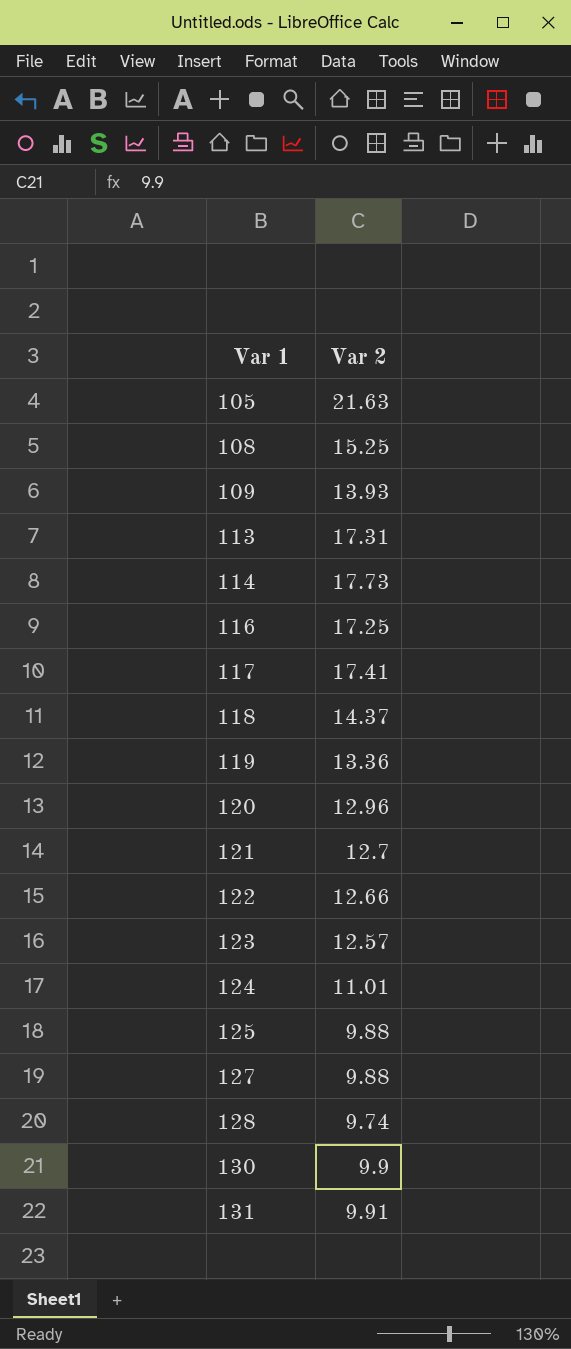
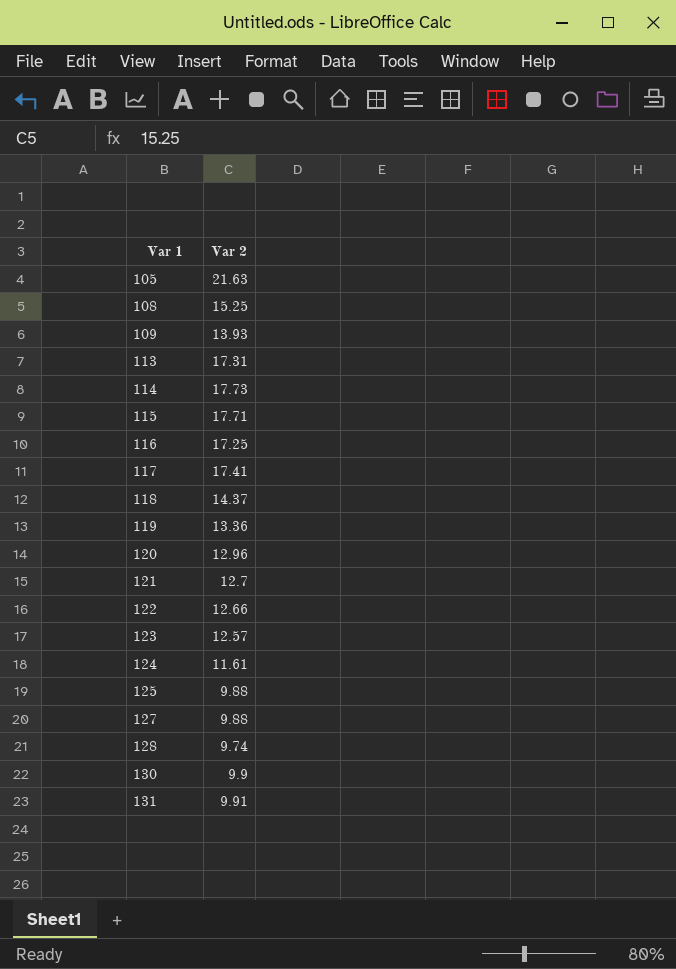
row 115: none -> 17.71
124 | Var 2: 11.01 -> 11.61

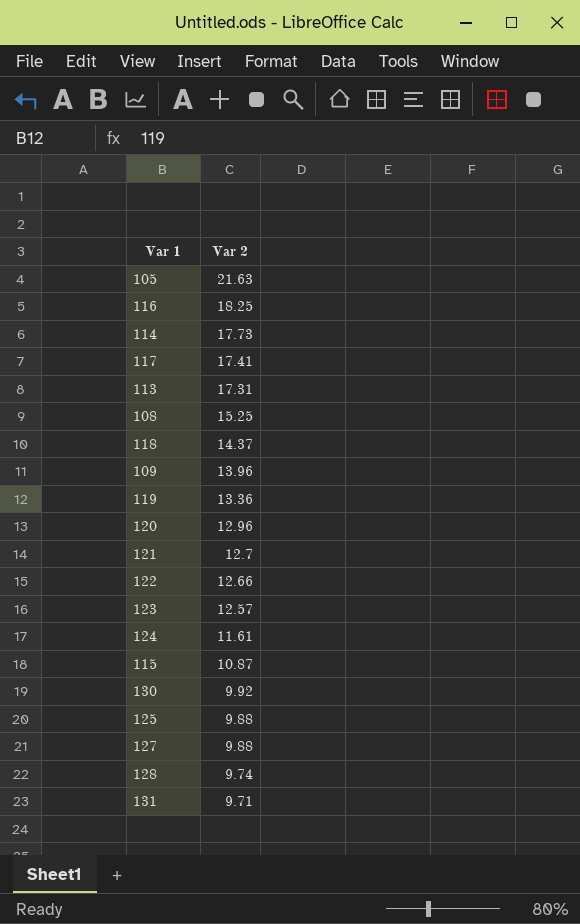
row order: Var 1 ascending -> Var 2 descending
116 | Var 2: 17.25 -> 18.25
109 | Var 2: 13.93 -> 13.96
115 | Var 2: 17.71 -> 10.87
130 | Var 2: 9.9 -> 9.92
131 | Var 2: 9.91 -> 9.71

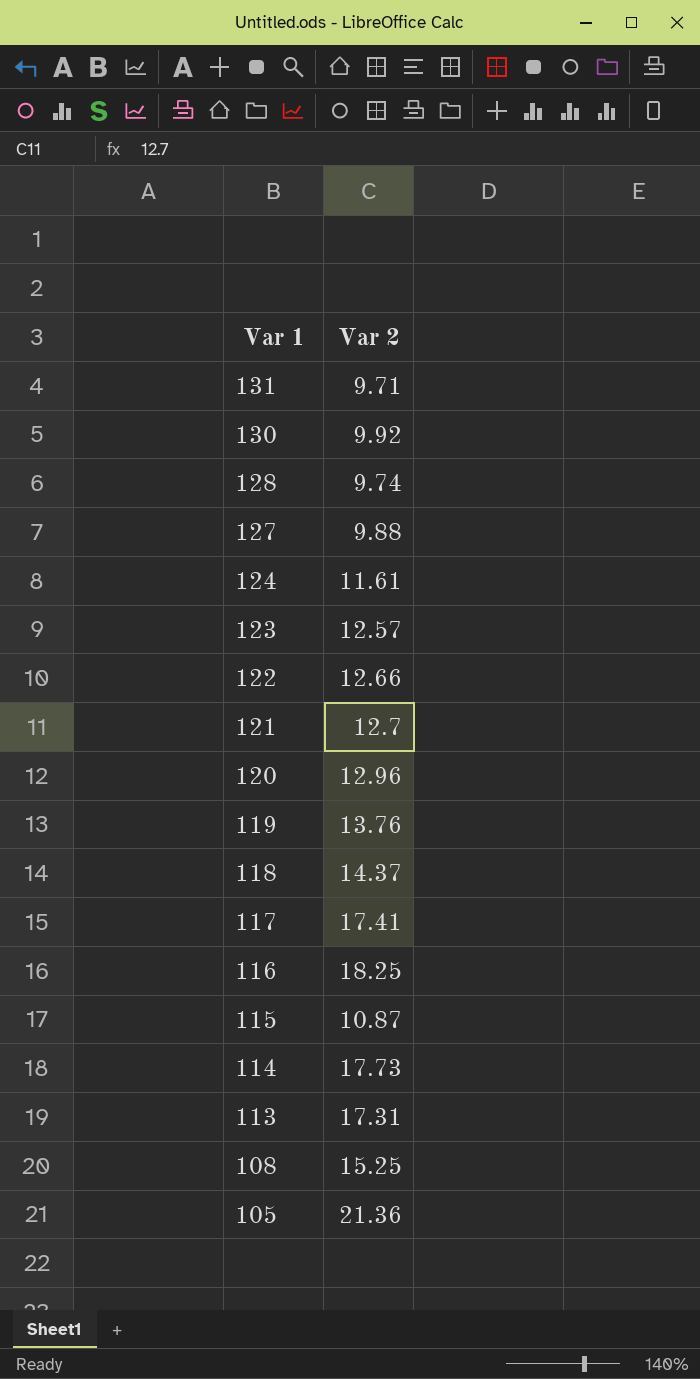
row order: Var 2 descending -> Var 1 descending
row 109: 13.96 -> none
row 125: 9.88 -> none
119 | Var 2: 13.36 -> 13.76
105 | Var 2: 21.63 -> 21.36

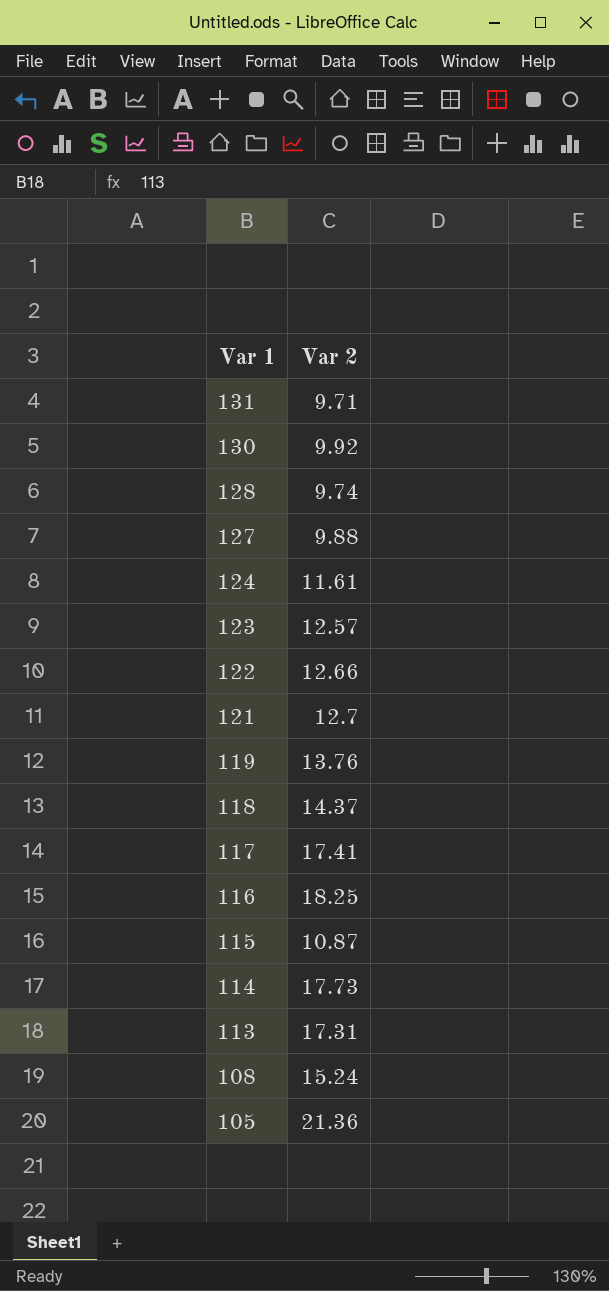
row 120: 12.96 -> none
108 | Var 2: 15.25 -> 15.24

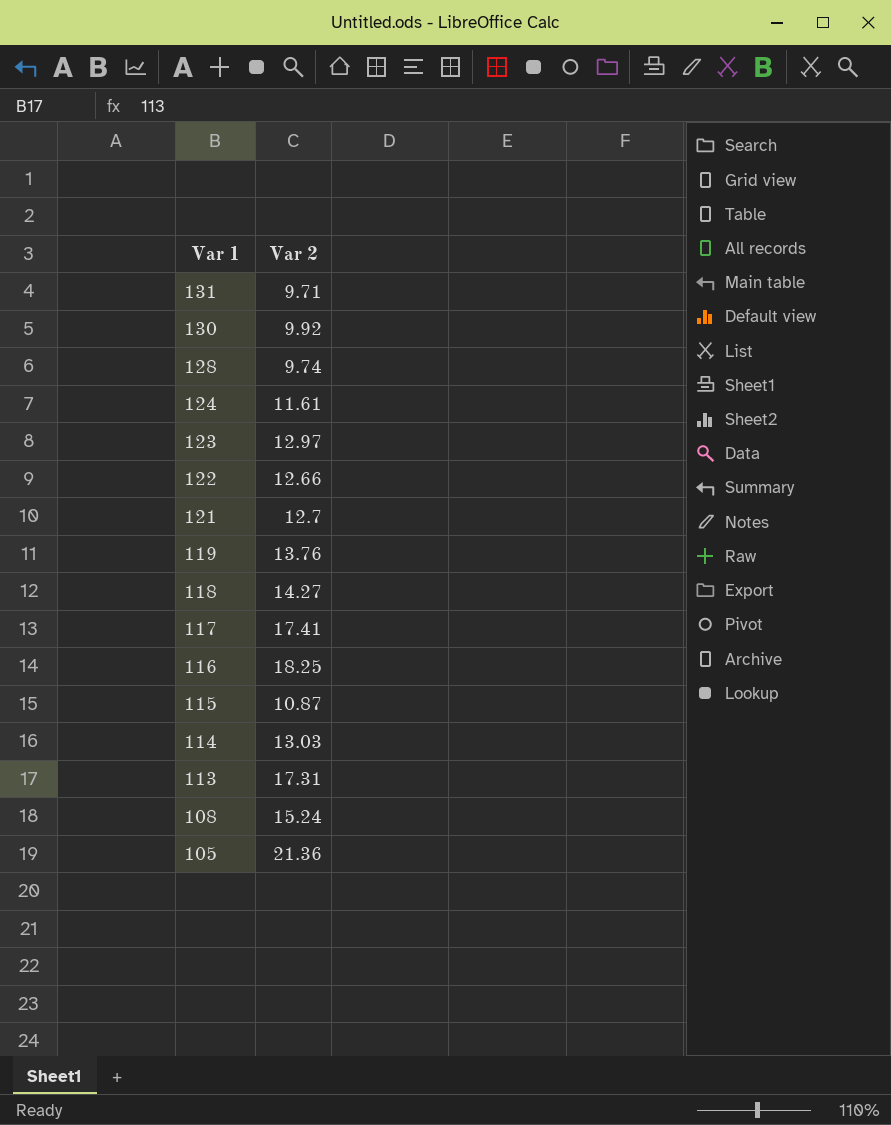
row 127: 9.88 -> none
123 | Var 2: 12.57 -> 12.97
118 | Var 2: 14.37 -> 14.27
114 | Var 2: 17.73 -> 13.03

